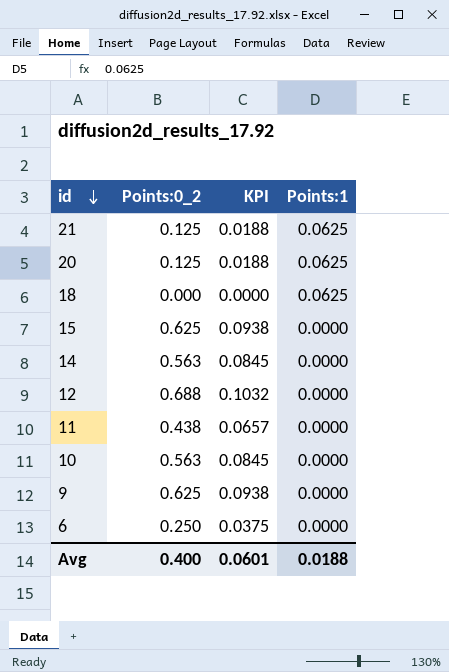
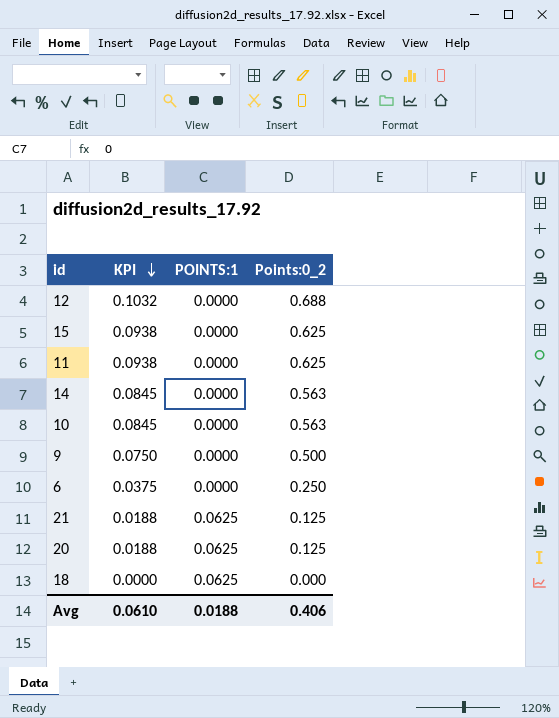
row order: id descending -> KPI descending
column name: Points:1 -> POINTS:1
column Points:0_2 | position: 2 -> 4
11 | KPI: 0.0657 -> 0.0938
11 | Points:0_2: 0.438 -> 0.625
9 | KPI: 0.0938 -> 0.0750
9 | Points:0_2: 0.625 -> 0.500
Avg | KPI: 0.0601 -> 0.0610
Avg | Points:0_2: 0.400 -> 0.406

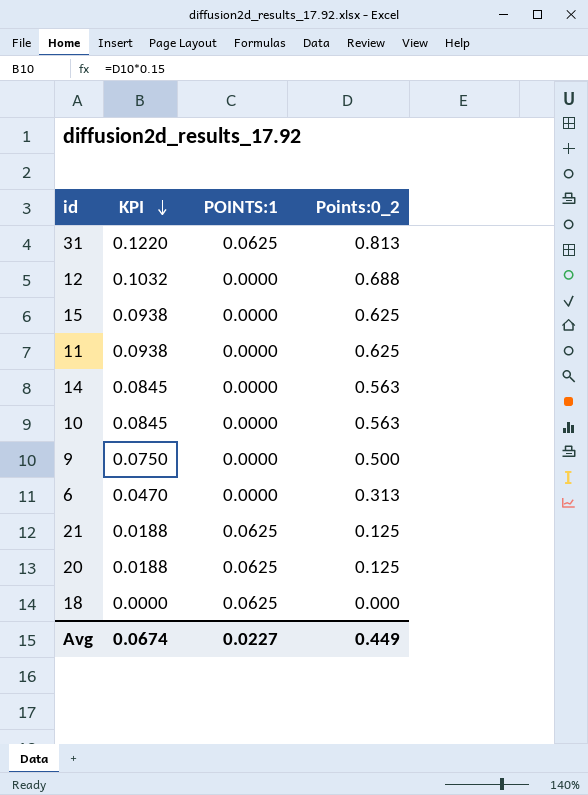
row 31: none -> 0.1220 | 0.0625 | 0.813
6 | KPI: 0.0375 -> 0.0470
6 | Points:0_2: 0.250 -> 0.313
Avg | KPI: 0.0610 -> 0.0674
Avg | POINTS:1: 0.0188 -> 0.0227
Avg | Points:0_2: 0.406 -> 0.449

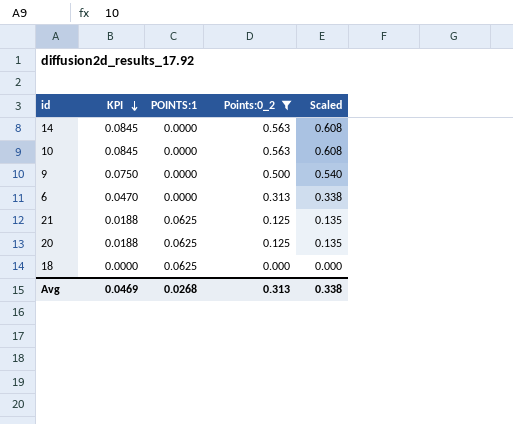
filter: none -> Points:0_2 <= 0.563
column Scaled | formula: none -> [Points:0_2] * 1.08
Avg | KPI: 0.0674 -> 0.0469
Avg | POINTS:1: 0.0227 -> 0.0268
Avg | Points:0_2: 0.449 -> 0.313

